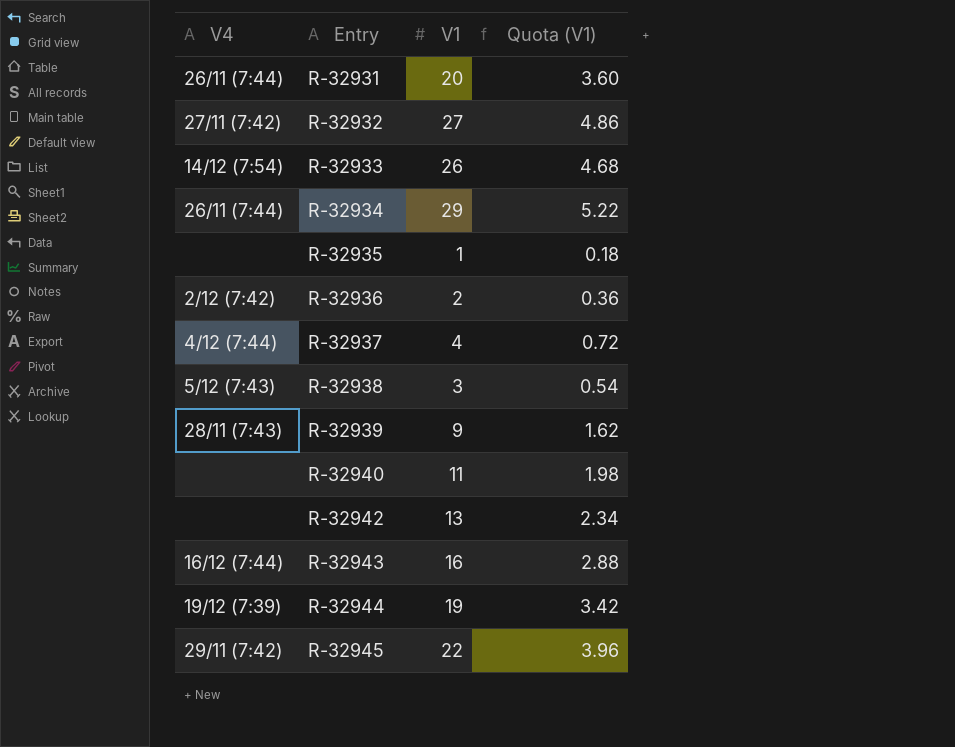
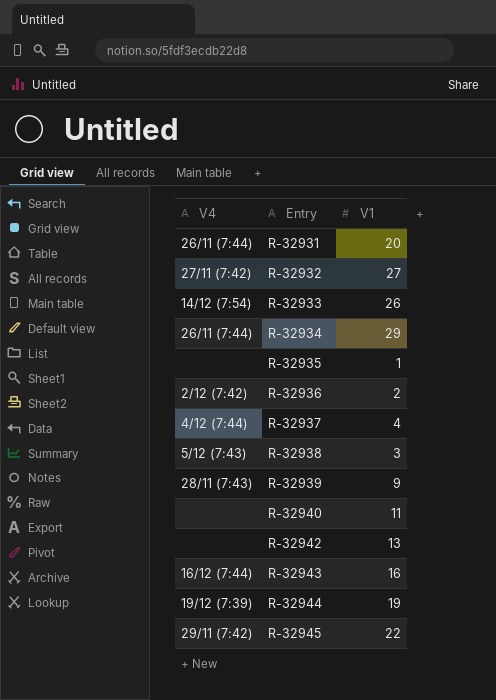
column Quota (V1) | formula: [V1] * 0.18 -> none

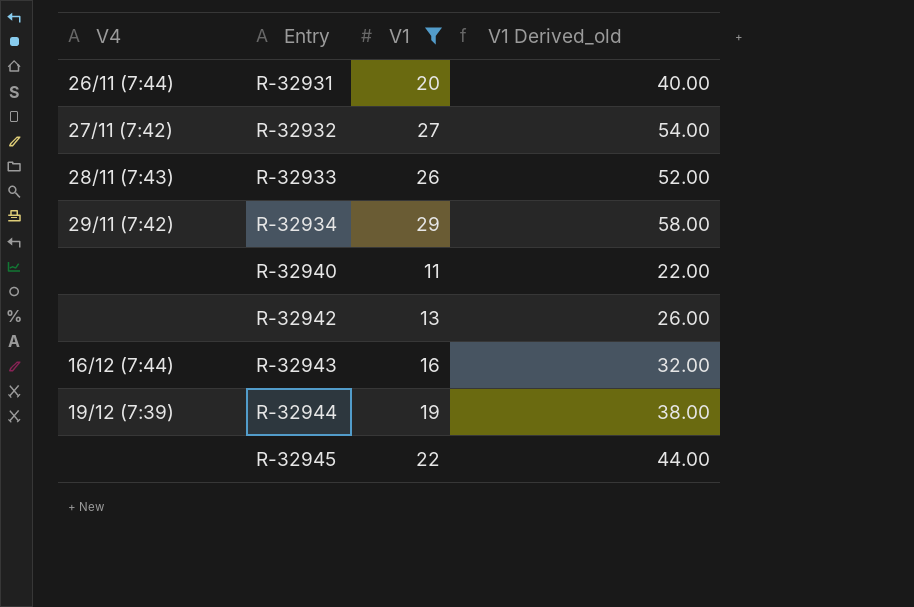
filter: none -> V1 >= 11
column V1 Derived_old | formula: none -> [V1] * 2
R-32933 | V4: 14/12 (7:54) -> 28/11 (7:43)
R-32934 | V4: 26/11 (7:44) -> 29/11 (7:42)
R-32945 | V4: 29/11 (7:42) -> none

